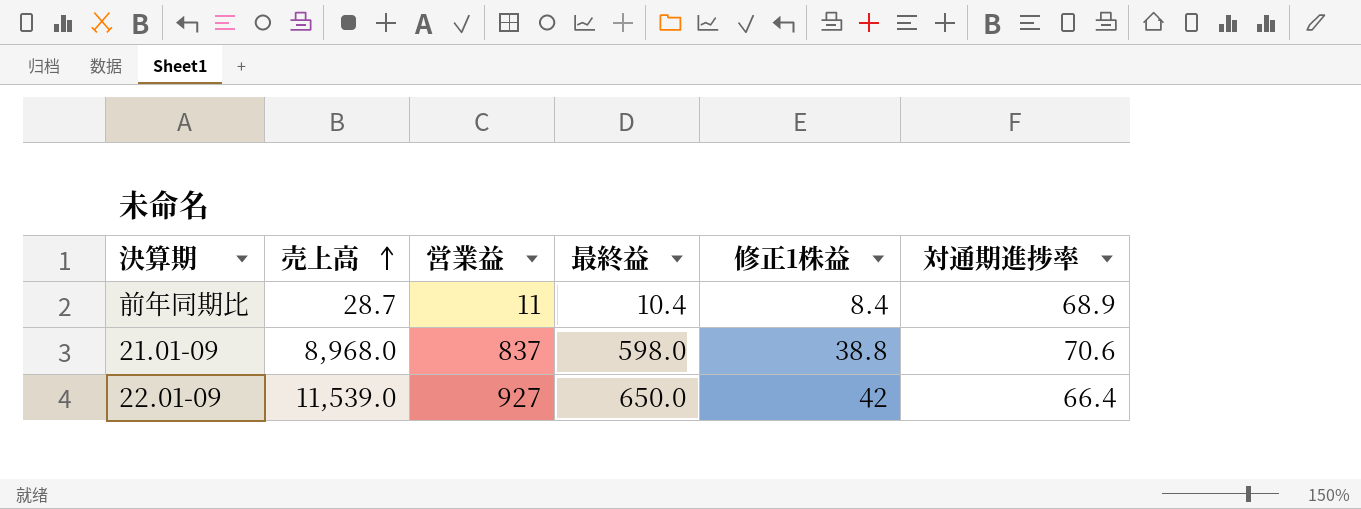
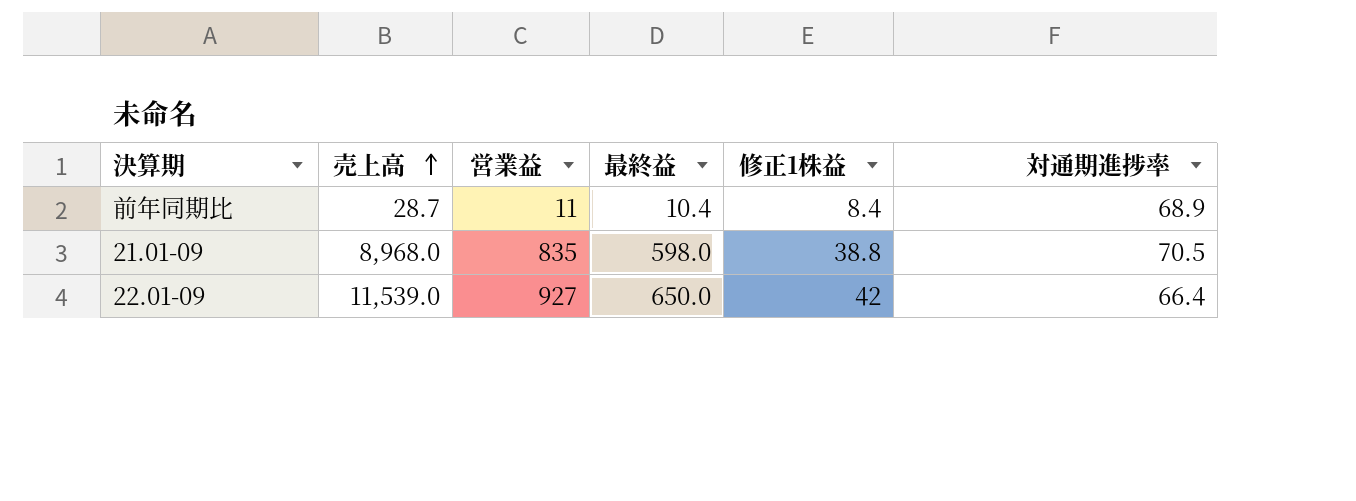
21.01-09 | 営業益: 837 -> 835
21.01-09 | 対通期進捗率: 70.6 -> 70.5

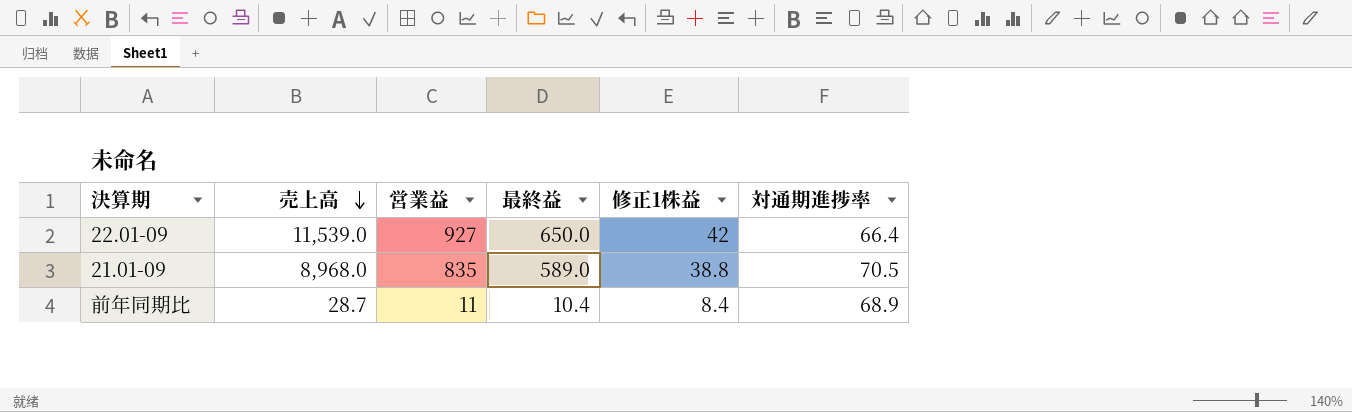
row order: 売上高 ascending -> 売上高 descending
21.01-09 | 最終益: 598.0 -> 589.0

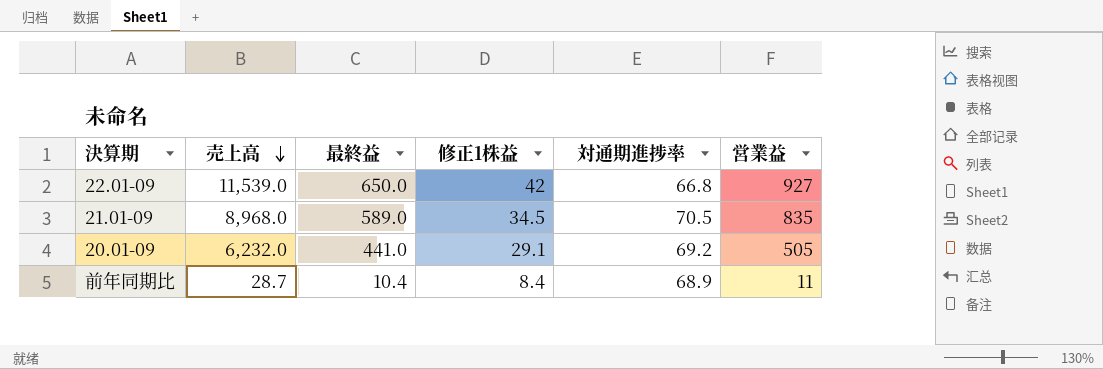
column 営業益 | position: 3 -> 6
22.01-09 | 対通期進捗率: 66.4 -> 66.8
21.01-09 | 修正1株益: 38.8 -> 34.5
row 20.01-09: none -> 6,232.0 | 441.0 | 29.1 | 69.2 | 505

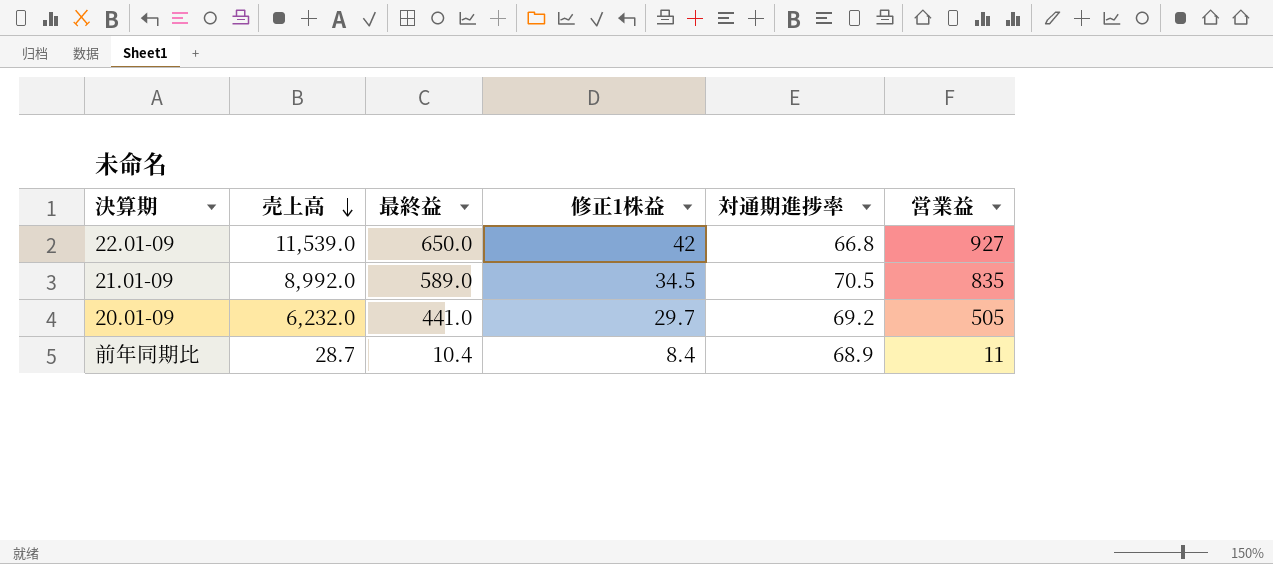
21.01-09 | 売上高: 8,968.0 -> 8,992.0
20.01-09 | 修正1株益: 29.1 -> 29.7

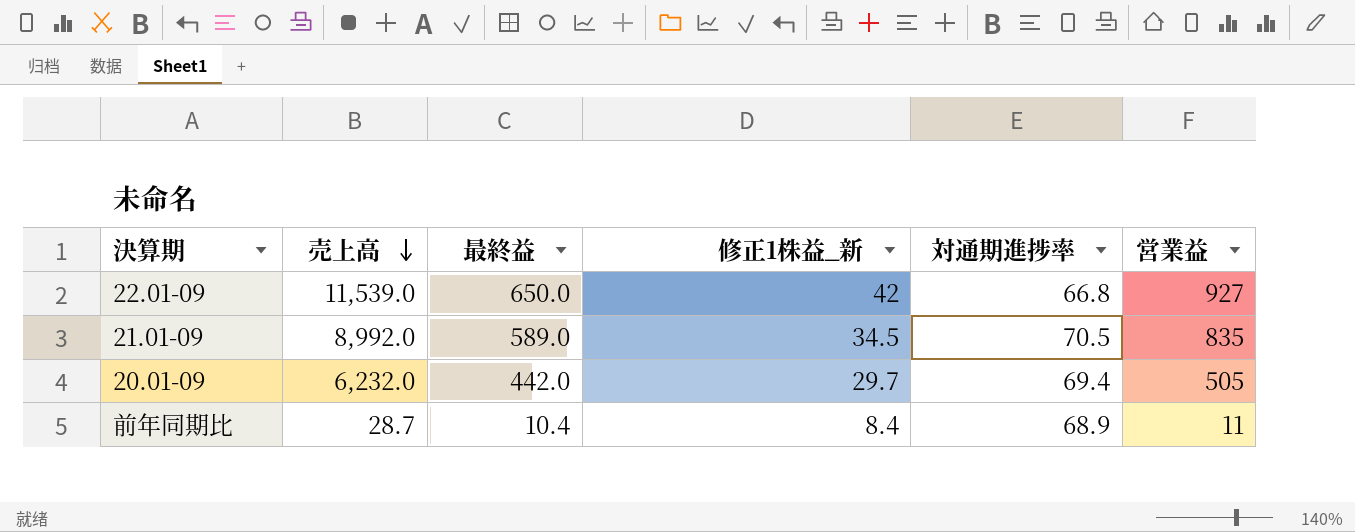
column name: 修正1株益 -> 修正1株益_新
20.01-09 | 最終益: 441.0 -> 442.0
20.01-09 | 対通期進捗率: 69.2 -> 69.4

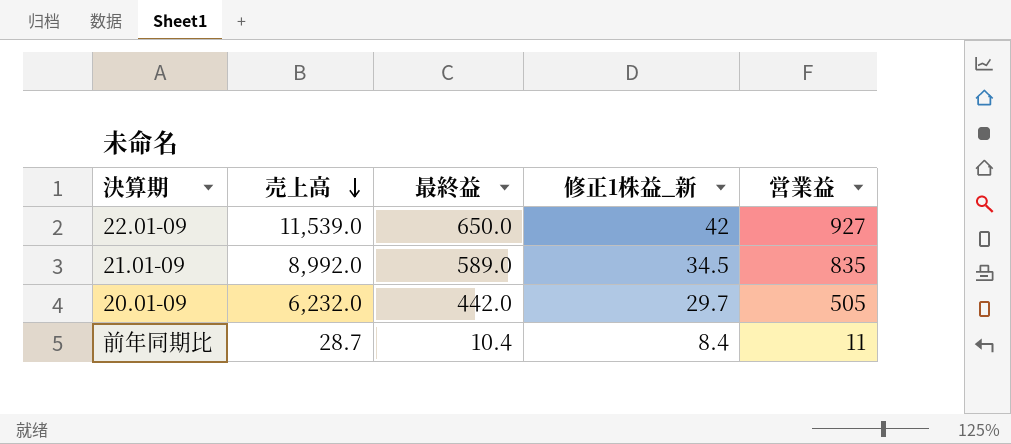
column 対通期進捗率 | position: 5 -> none

